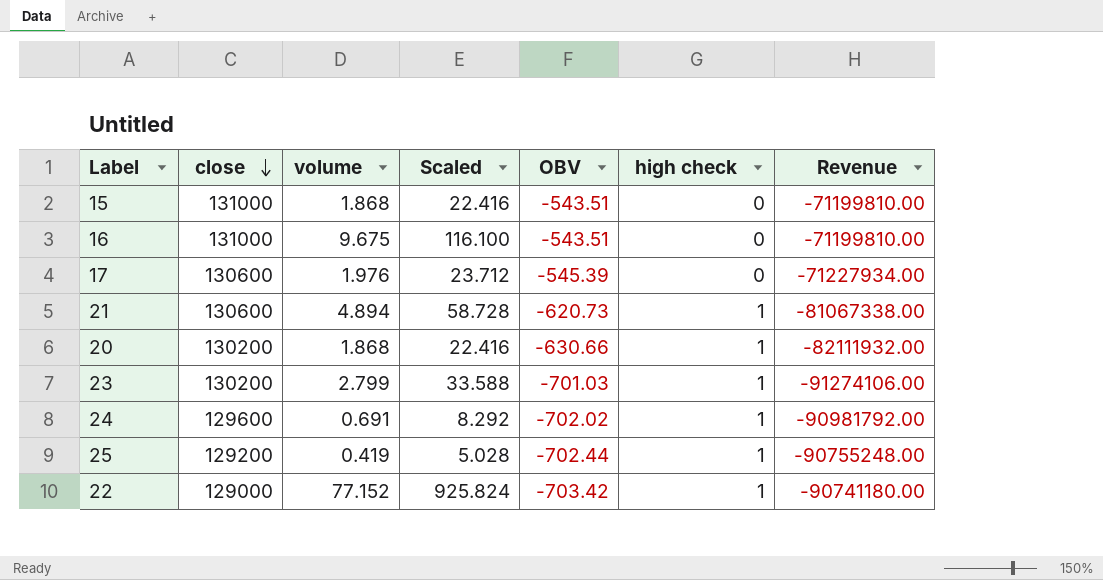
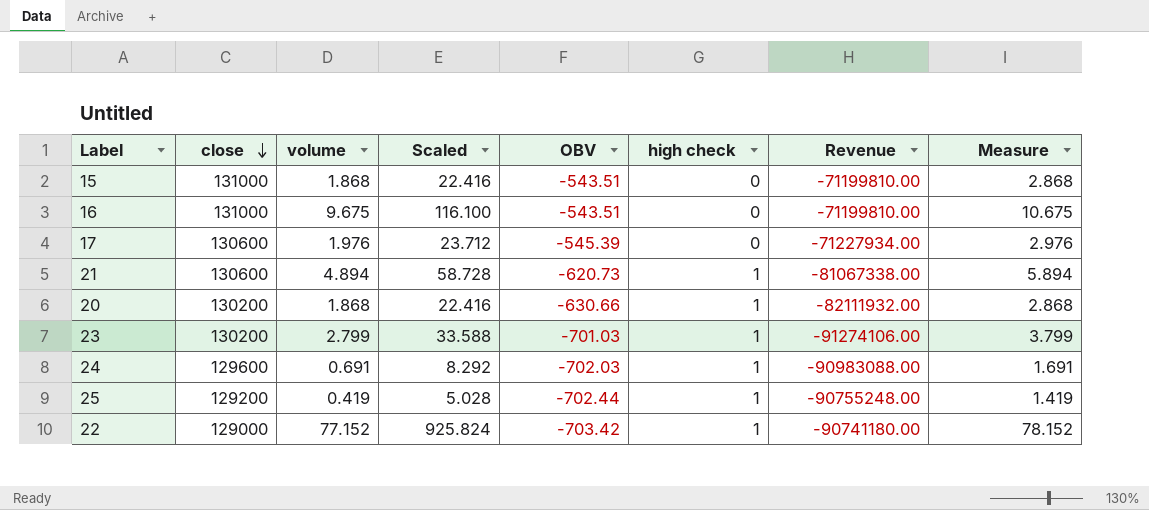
column Measure | formula: none -> [volume] + 1
24 | OBV: -702.02 -> -702.03
24 | Revenue: -90981792.00 -> -90983088.00

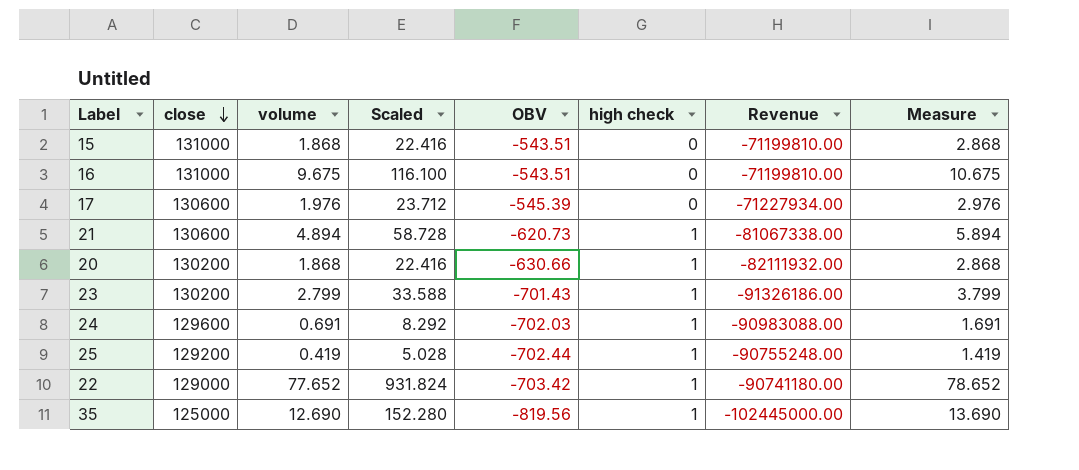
23 | OBV: -701.03 -> -701.43
23 | Revenue: -91274106.00 -> -91326186.00
22 | volume: 77.152 -> 77.652
22 | Scaled: 925.824 -> 931.824
22 | Measure: 78.152 -> 78.652
row 35: none -> 125000 | 12.690 | 152.280 | -819.56 | 1 | -102445000.00 | 13.690

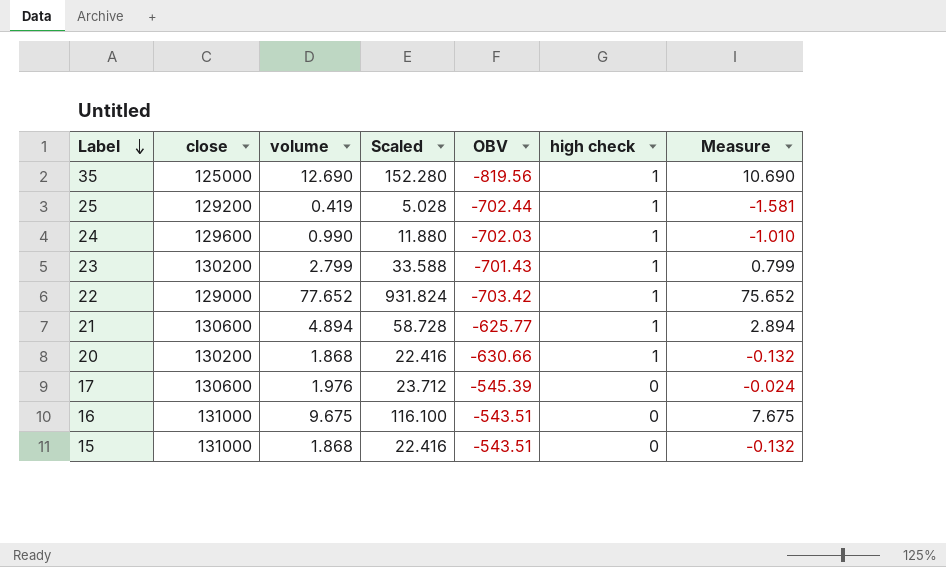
row order: close descending -> Label descending
column Revenue | formula: [close] * [OBV] -> none
column Measure | formula: [volume] + 1 -> [volume] - 2
24 | volume: 0.691 -> 0.990
24 | Scaled: 8.292 -> 11.880
21 | OBV: -620.73 -> -625.77

